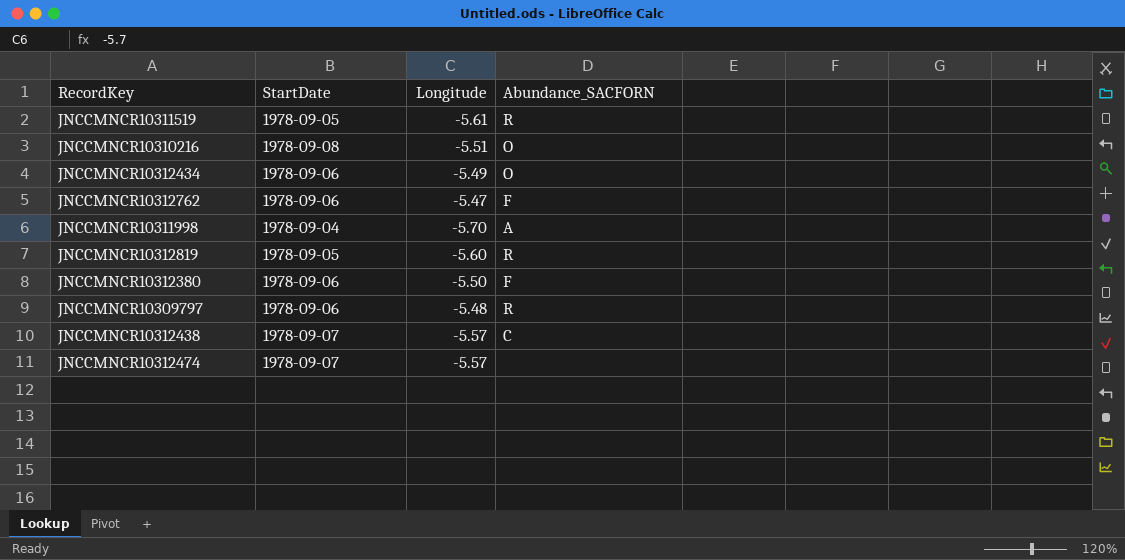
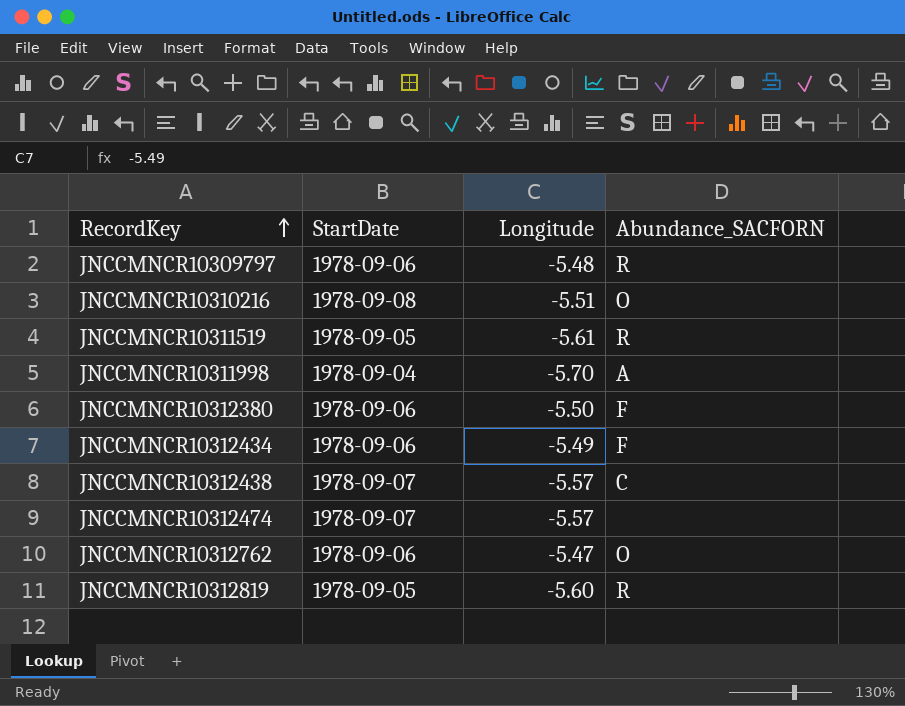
row order: none -> RecordKey ascending
JNCCMNCR10312434 | Abundance_SACFORN: O -> F
JNCCMNCR10312762 | Abundance_SACFORN: F -> O

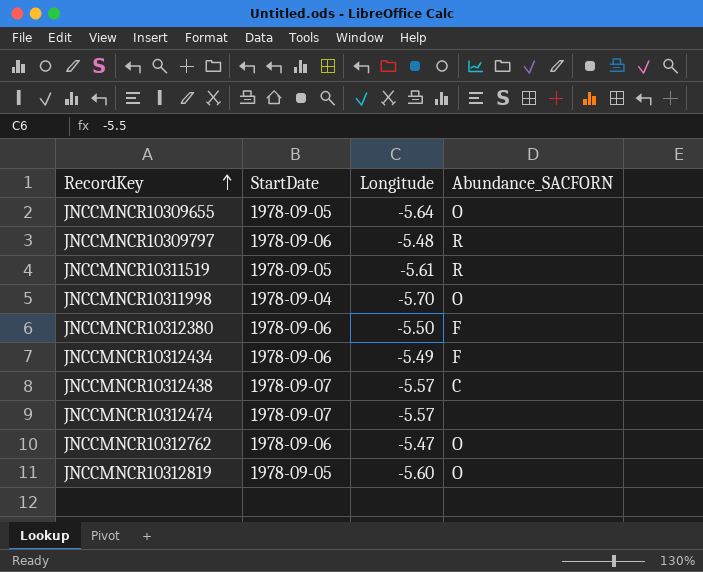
row JNCCMNCR10310216: 1978-09-08 | -5.51 | O -> none
row JNCCMNCR10309655: none -> 1978-09-05 | -5.64 | O
JNCCMNCR10311998 | Abundance_SACFORN: A -> O
JNCCMNCR10312819 | Abundance_SACFORN: R -> O

